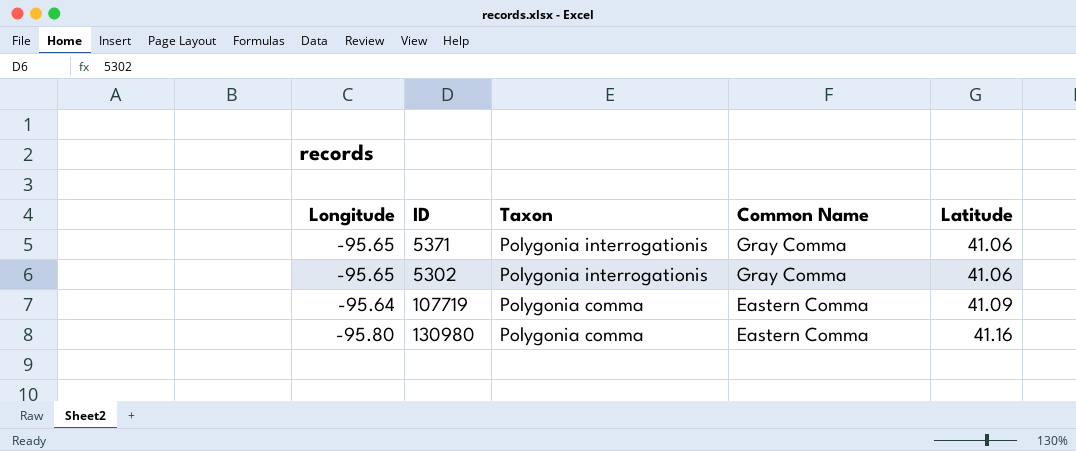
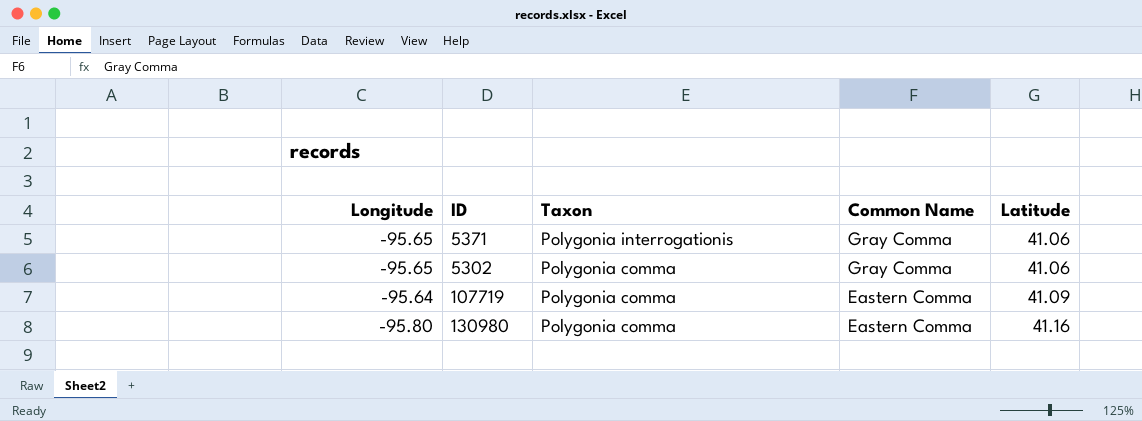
5302 | Taxon: Polygonia interrogationis -> Polygonia comma

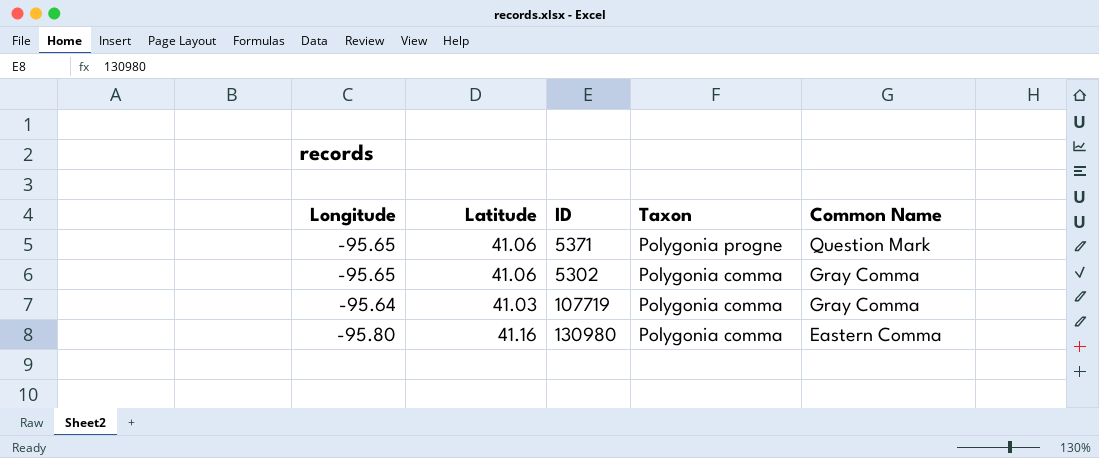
column Latitude | position: 5 -> 2
5371 | Taxon: Polygonia interrogationis -> Polygonia progne
5371 | Common Name: Gray Comma -> Question Mark
107719 | Latitude: 41.09 -> 41.03
107719 | Common Name: Eastern Comma -> Gray Comma

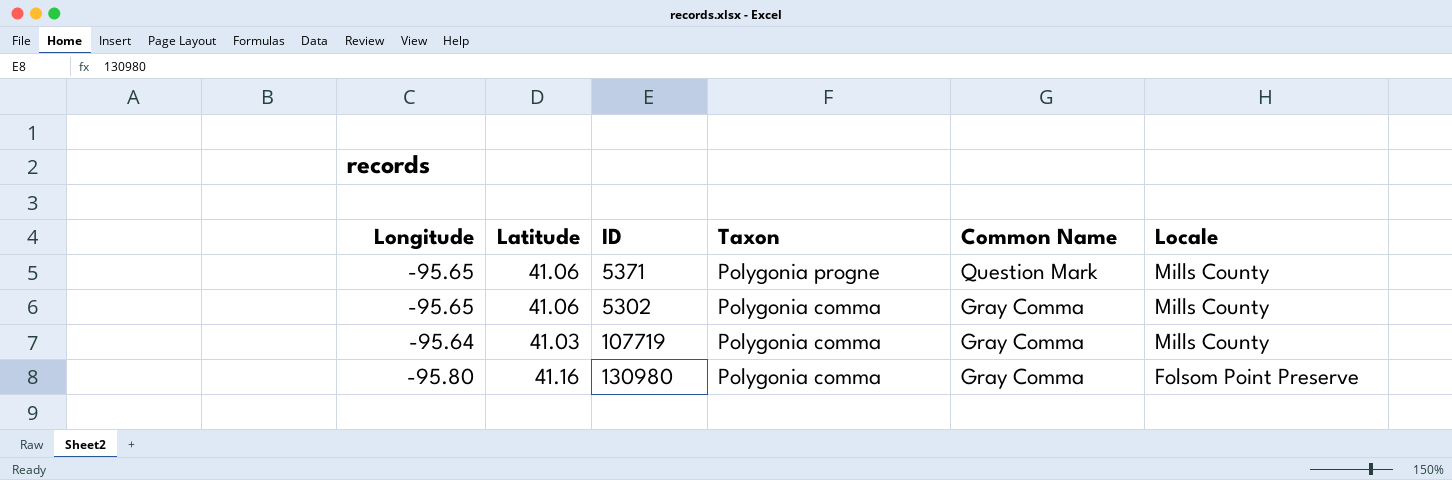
column Locale | position: none -> 6
130980 | Common Name: Eastern Comma -> Gray Comma

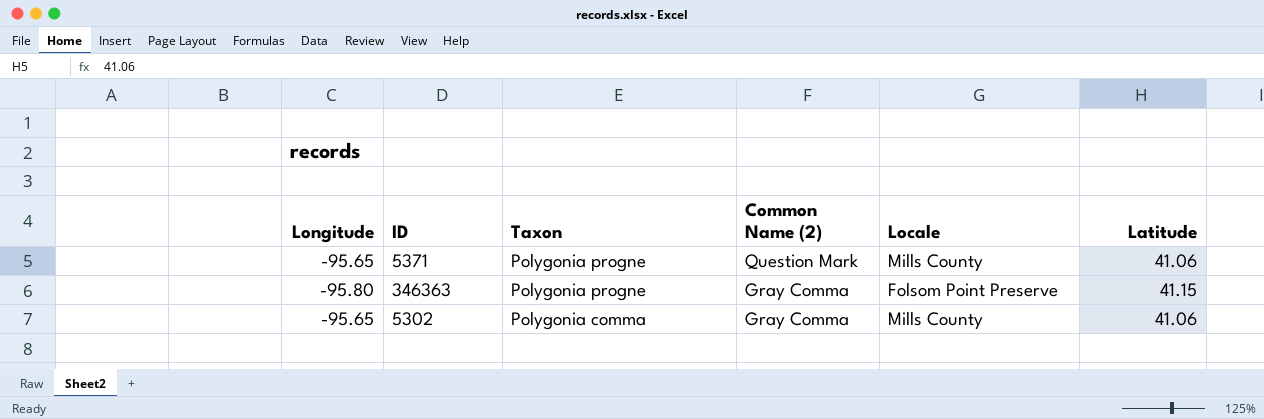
column name: Common Name -> Common Name (2)
column Latitude | position: 2 -> 6
row 107719: -95.64 | 41.03 | Polygonia comma | Gray Comma | Mills County -> none
row 130980: -95.80 | 41.16 | Polygonia comma | Gray Comma | Folsom Point Preserve -> none
row 346363: none -> -95.80 | Polygonia progne | Gray Comma | Folsom Point Preserve | 41.15

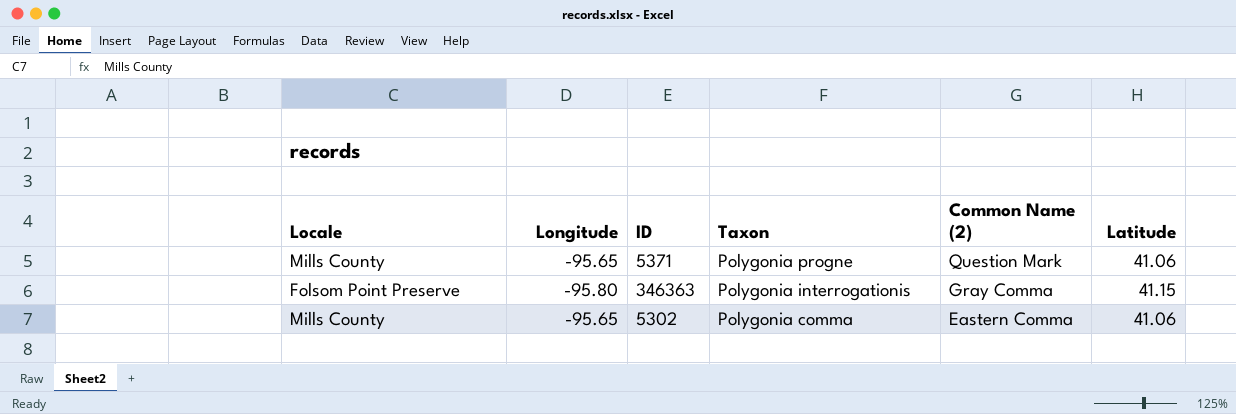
column Locale | position: 5 -> 1
346363 | Taxon: Polygonia progne -> Polygonia interrogationis
5302 | Common Name (2): Gray Comma -> Eastern Comma

